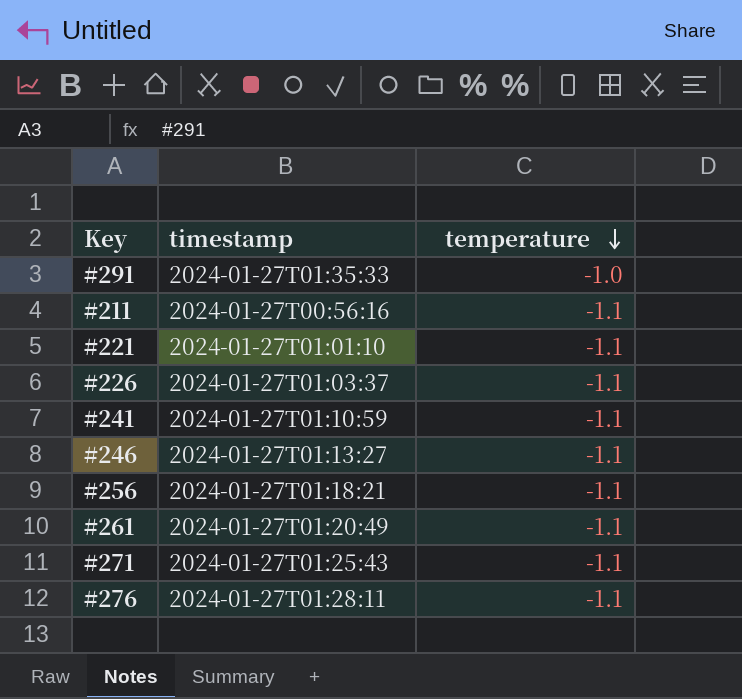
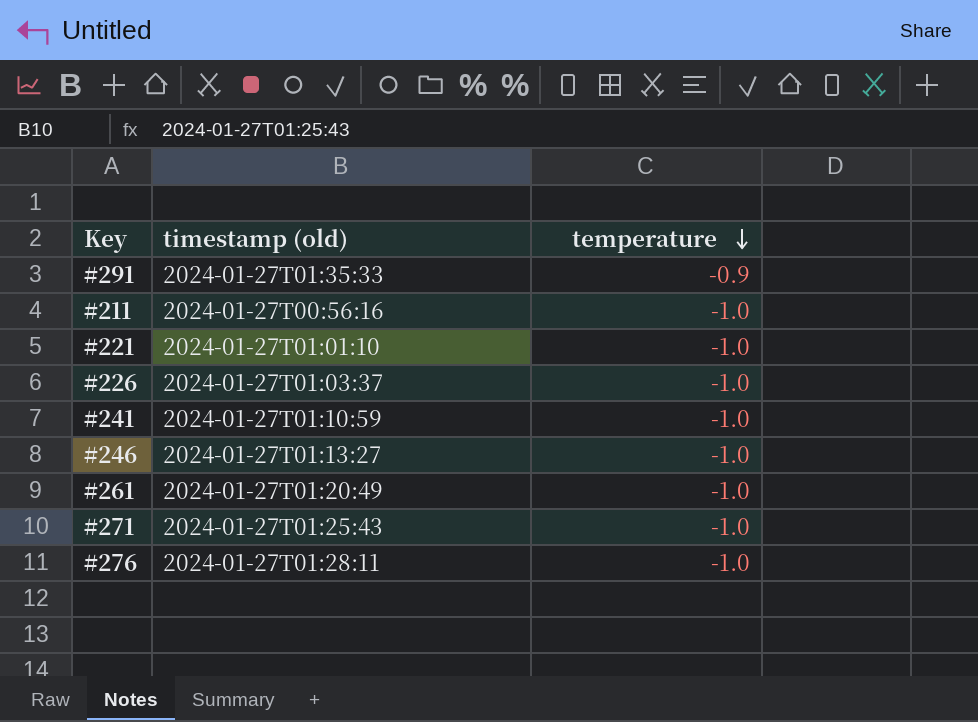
column name: timestamp -> timestamp (old)
row #256: 2024-01-27T01:18:21 | -1.1 -> none
#291 | temperature: -1.0 -> -0.9
#211 | temperature: -1.1 -> -1.0
#221 | temperature: -1.1 -> -1.0
#226 | temperature: -1.1 -> -1.0
#241 | temperature: -1.1 -> -1.0
#246 | temperature: -1.1 -> -1.0
#261 | temperature: -1.1 -> -1.0
#271 | temperature: -1.1 -> -1.0
#276 | temperature: -1.1 -> -1.0

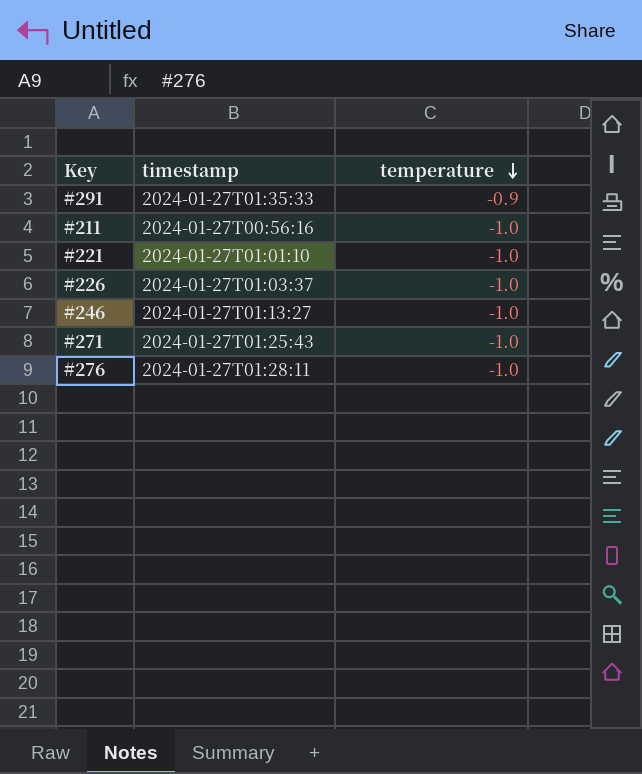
column name: timestamp (old) -> timestamp
row #241: 2024-01-27T01:10:59 | -1.0 -> none
row #261: 2024-01-27T01:20:49 | -1.0 -> none

